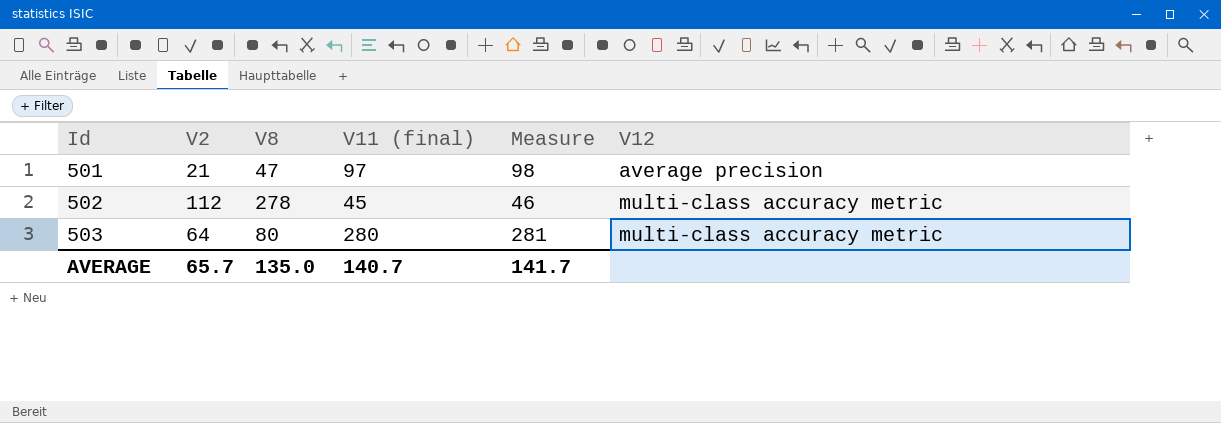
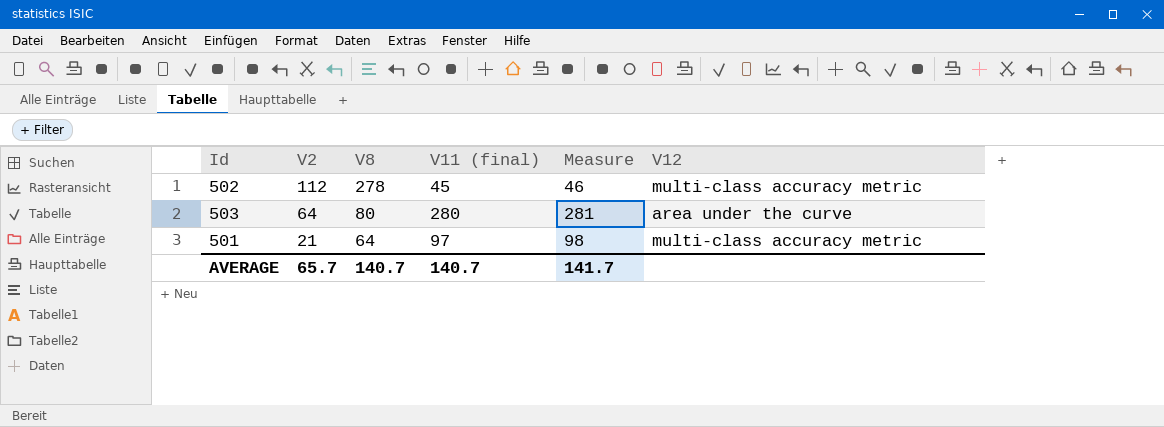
row order: Id ascending -> V2 descending
503 | V12: multi-class accuracy metric -> area under the curve
501 | V8: 47 -> 64
501 | V12: average precision -> multi-class accuracy metric
AVERAGE | V8: 135.0 -> 140.7

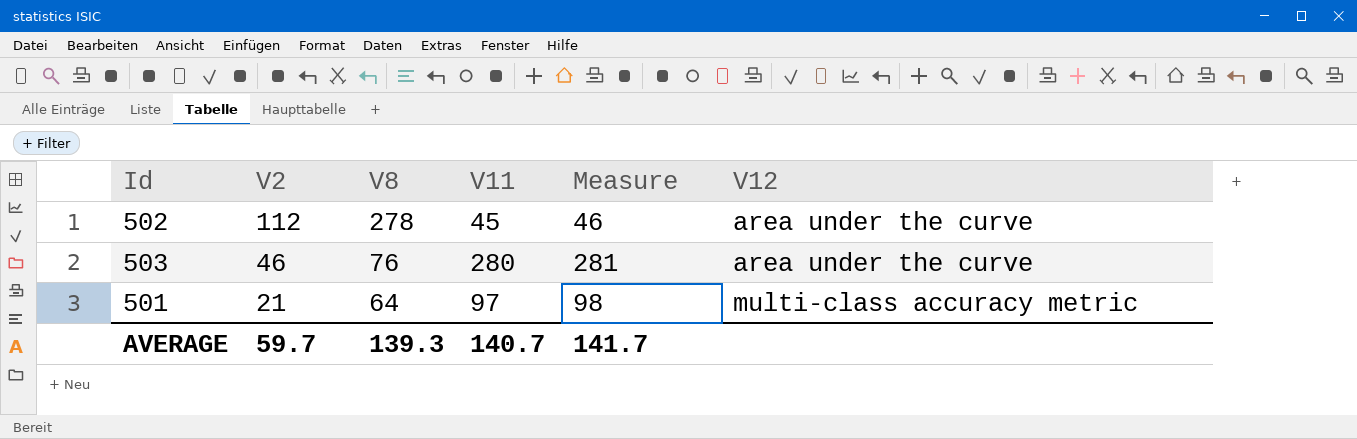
column name: V11 (final) -> V11
502 | V12: multi-class accuracy metric -> area under the curve
503 | V2: 64 -> 46
503 | V8: 80 -> 76
AVERAGE | V2: 65.7 -> 59.7
AVERAGE | V8: 140.7 -> 139.3

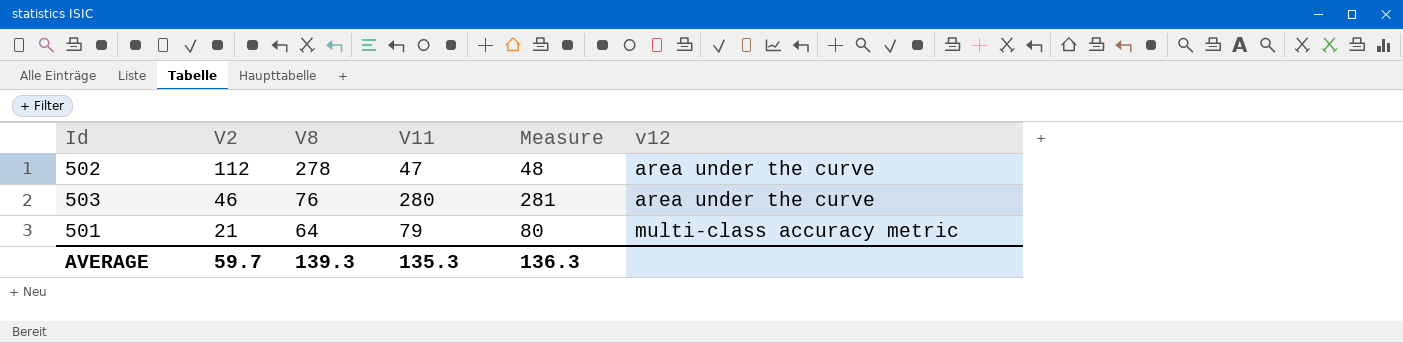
column name: V12 -> v12
502 | V11: 45 -> 47
502 | Measure: 46 -> 48
501 | V11: 97 -> 79
501 | Measure: 98 -> 80
AVERAGE | V11: 140.7 -> 135.3
AVERAGE | Measure: 141.7 -> 136.3

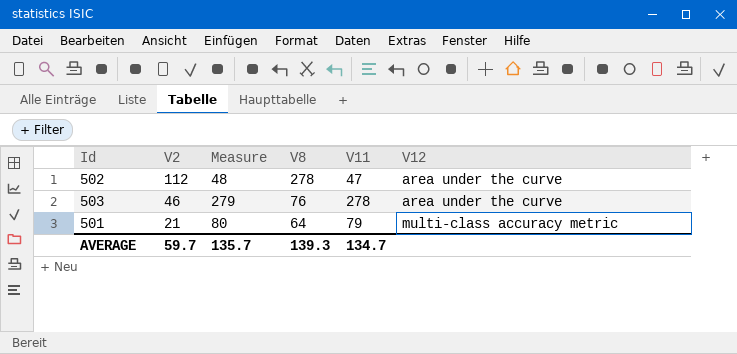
column Measure | position: 5 -> 3
column name: v12 -> V12
503 | Measure: 281 -> 279
503 | V11: 280 -> 278
AVERAGE | Measure: 136.3 -> 135.7
AVERAGE | V11: 135.3 -> 134.7

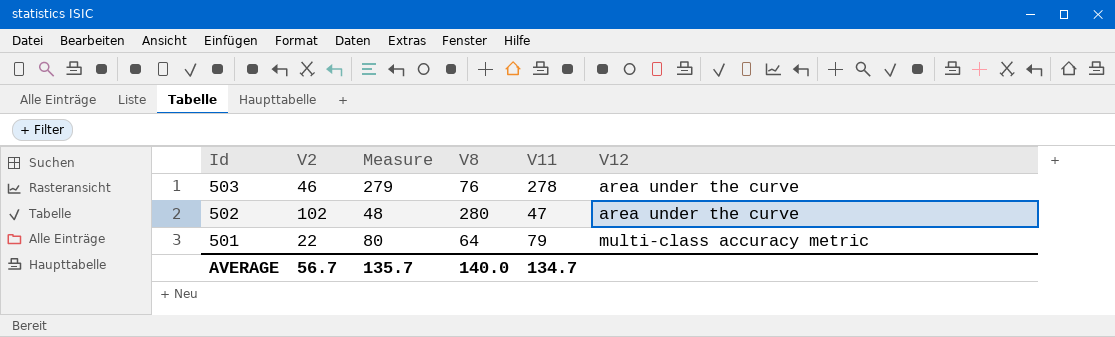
row order: V2 descending -> Id descending
502 | V2: 112 -> 102
502 | V8: 278 -> 280
501 | V2: 21 -> 22
AVERAGE | V2: 59.7 -> 56.7
AVERAGE | V8: 139.3 -> 140.0

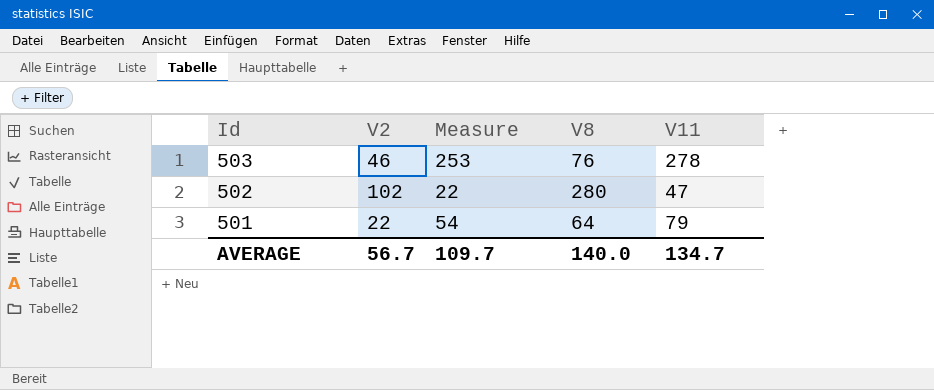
column V12 | position: 6 -> none
column Measure | formula: [V11] + 1 -> [V11] - 25
AVERAGE | Measure: 135.7 -> 109.7

